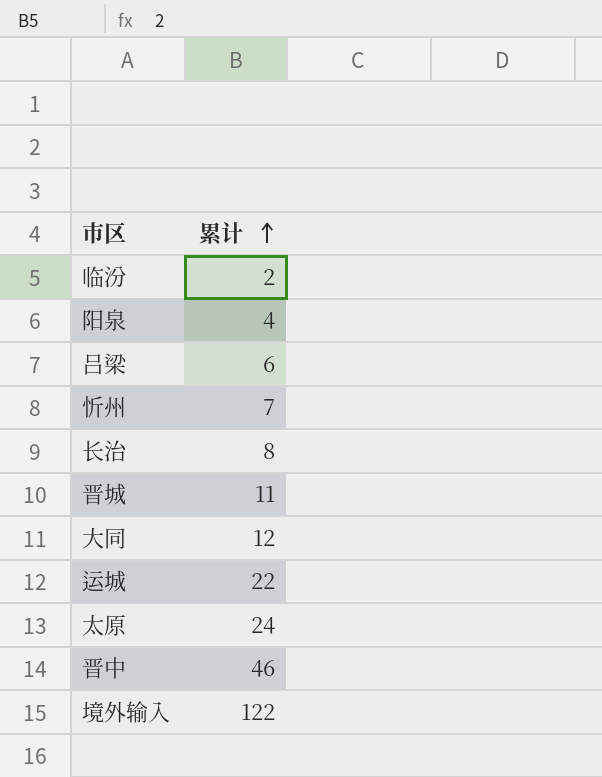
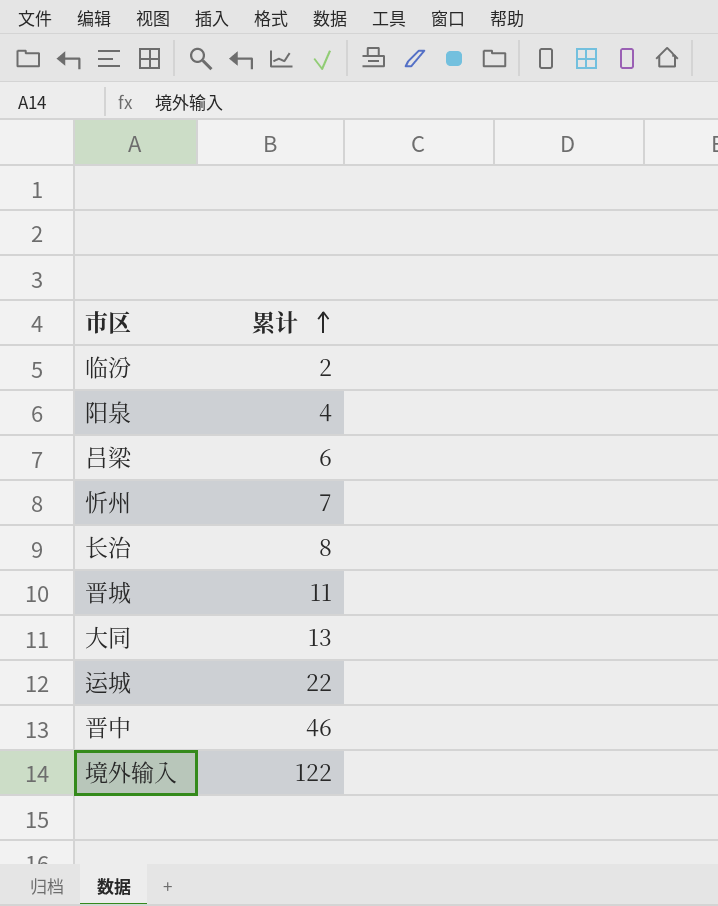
row 太原: 24 -> none
大同 | 累计: 12 -> 13

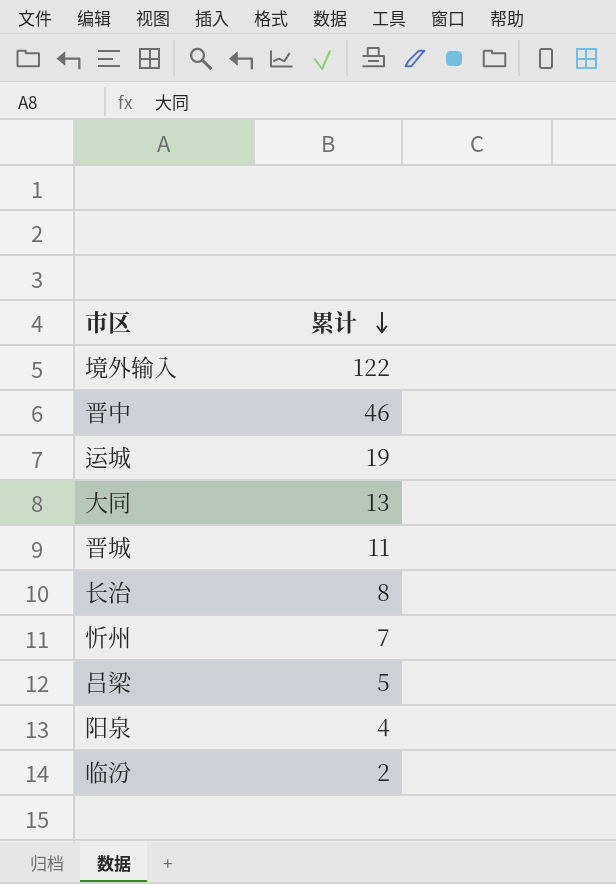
row order: 累计 ascending -> 累计 descending
运城 | 累计: 22 -> 19
吕梁 | 累计: 6 -> 5

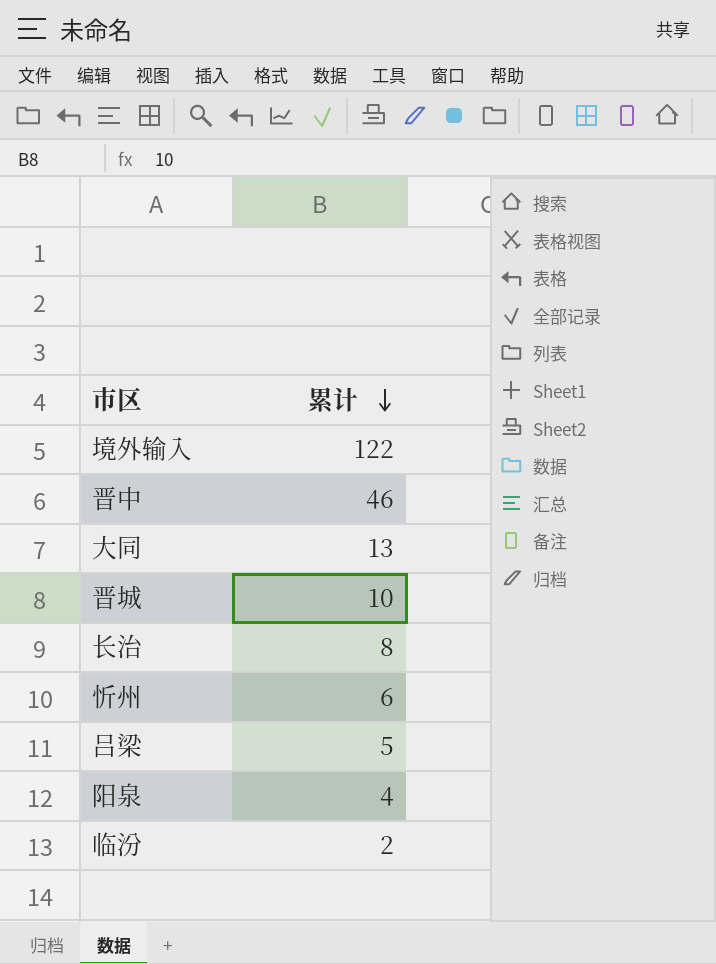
row 运城: 19 -> none
晋城 | 累计: 11 -> 10
忻州 | 累计: 7 -> 6

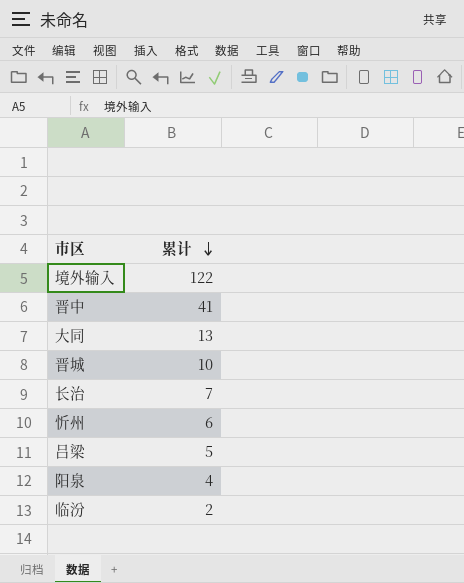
晋中 | 累计: 46 -> 41
长治 | 累计: 8 -> 7

